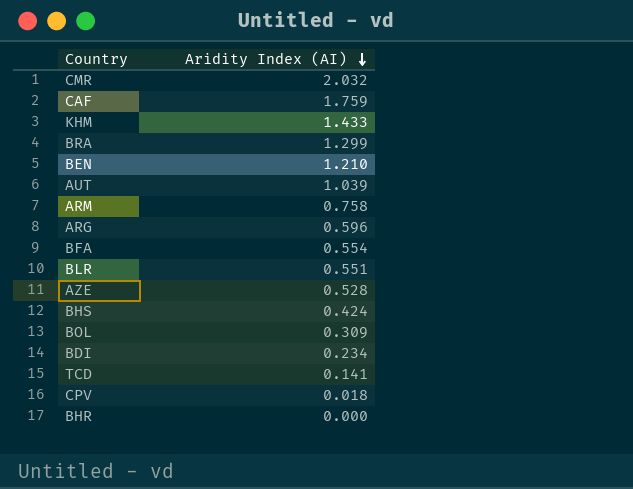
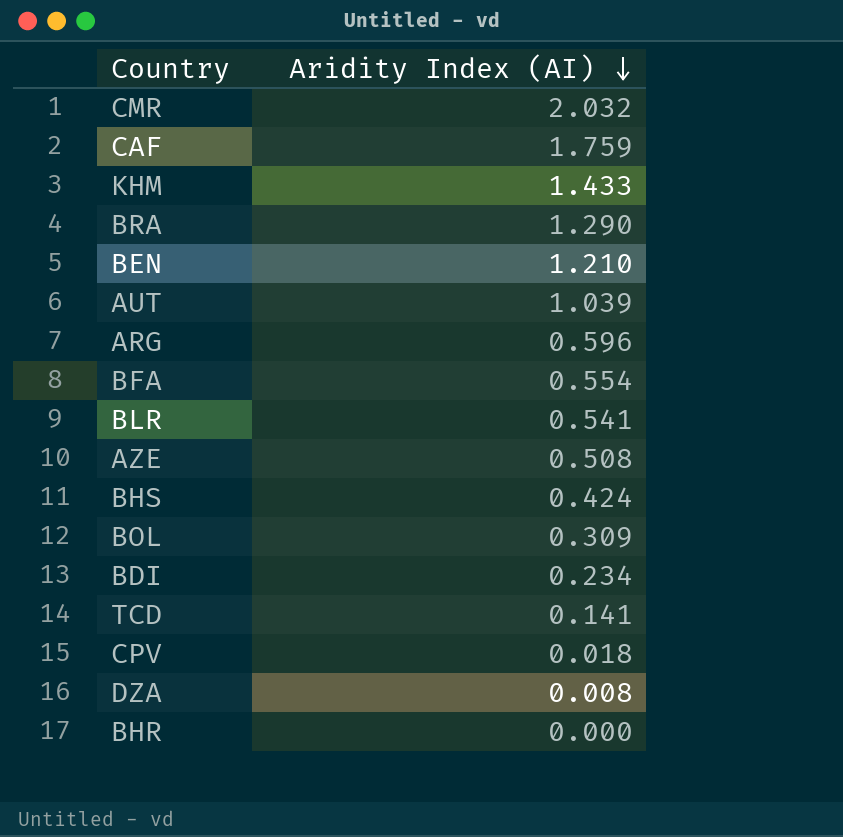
row ARM: 0.758 -> none
BRA | Aridity Index (AI): 1.299 -> 1.290
BLR | Aridity Index (AI): 0.551 -> 0.541
AZE | Aridity Index (AI): 0.528 -> 0.508
row DZA: none -> 0.008

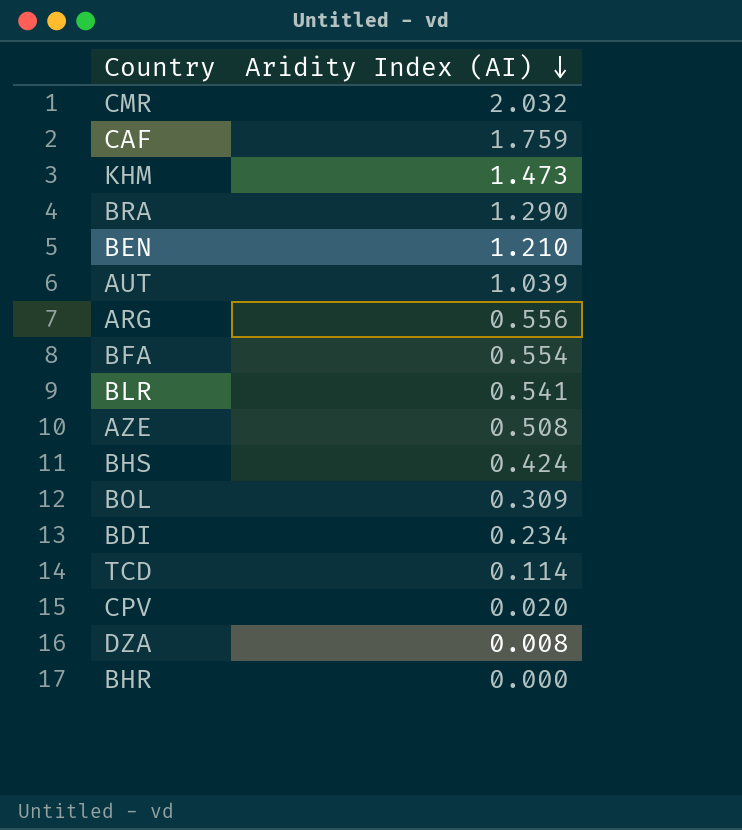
KHM | Aridity Index (AI): 1.433 -> 1.473
ARG | Aridity Index (AI): 0.596 -> 0.556
TCD | Aridity Index (AI): 0.141 -> 0.114
CPV | Aridity Index (AI): 0.018 -> 0.020

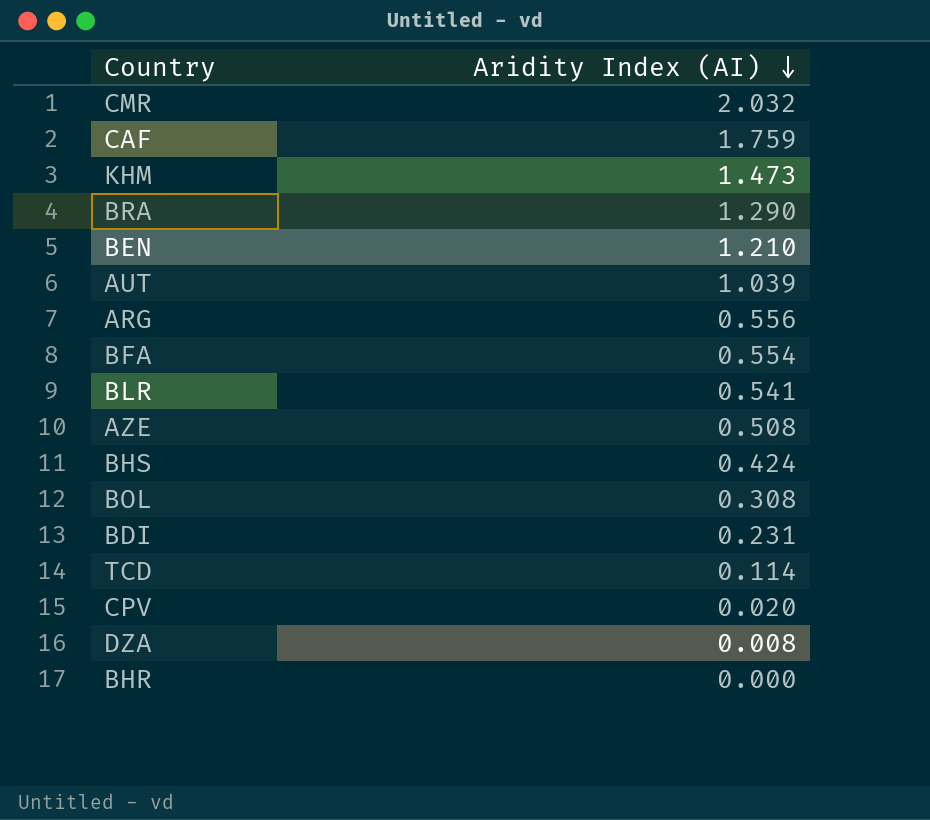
BOL | Aridity Index (AI): 0.309 -> 0.308
BDI | Aridity Index (AI): 0.234 -> 0.231

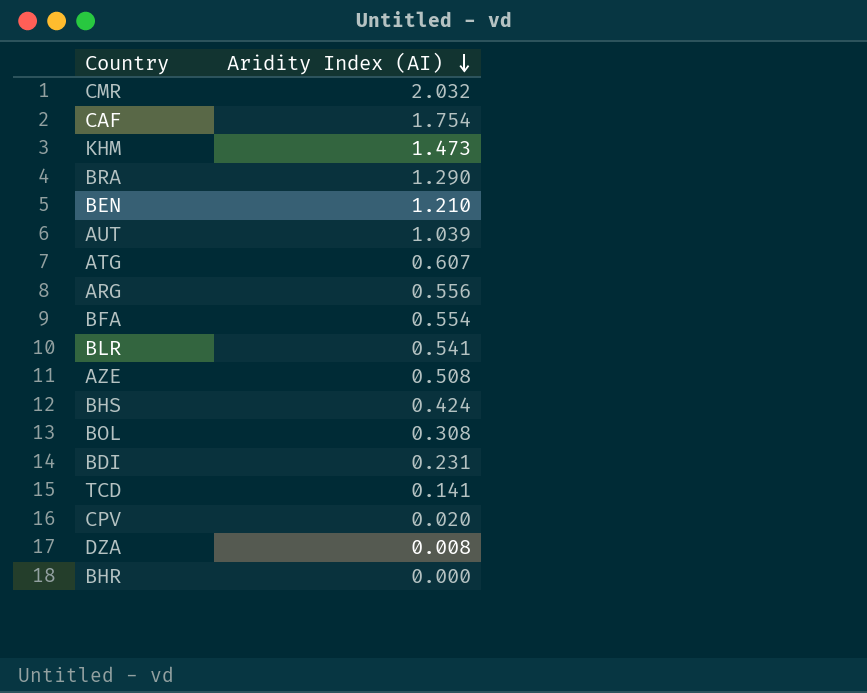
CAF | Aridity Index (AI): 1.759 -> 1.754
row ATG: none -> 0.607
TCD | Aridity Index (AI): 0.114 -> 0.141

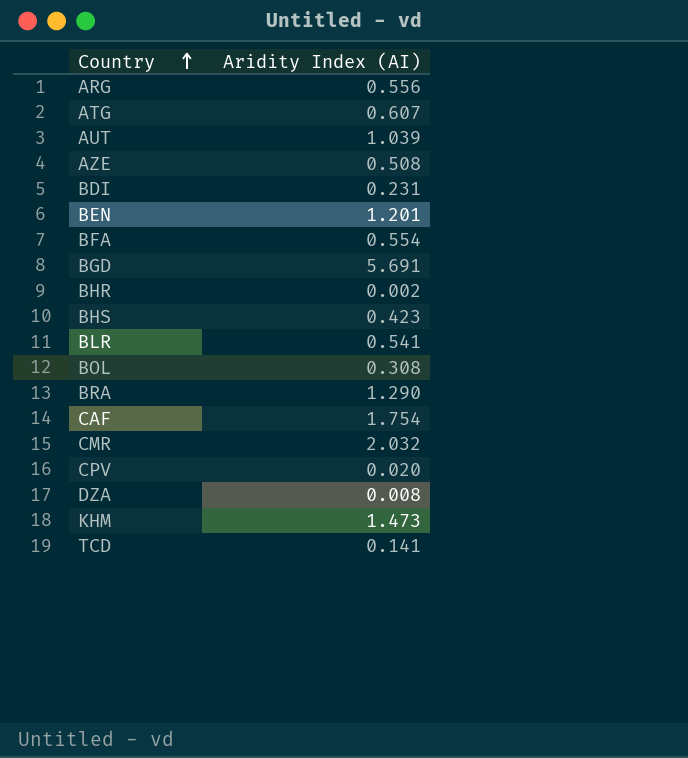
row order: Aridity Index (AI) descending -> Country ascending
BEN | Aridity Index (AI): 1.210 -> 1.201
row BGD: none -> 5.691
BHR | Aridity Index (AI): 0.000 -> 0.002
BHS | Aridity Index (AI): 0.424 -> 0.423

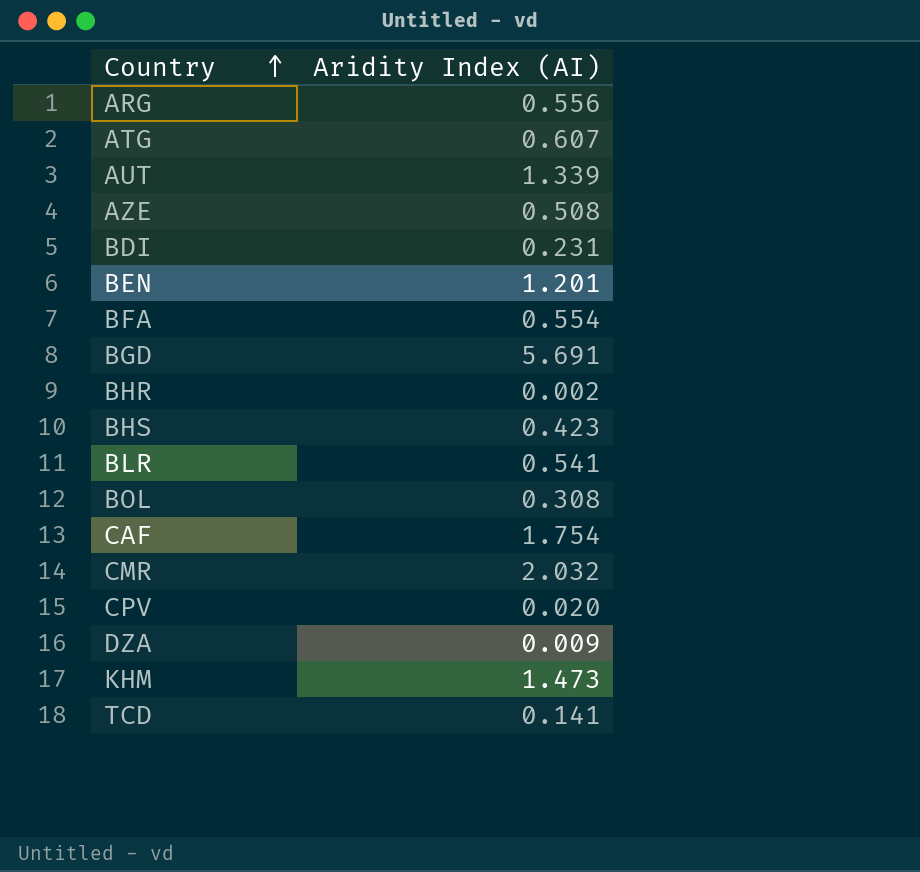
row BRA: 1.290 -> none
AUT | Aridity Index (AI): 1.039 -> 1.339
DZA | Aridity Index (AI): 0.008 -> 0.009

